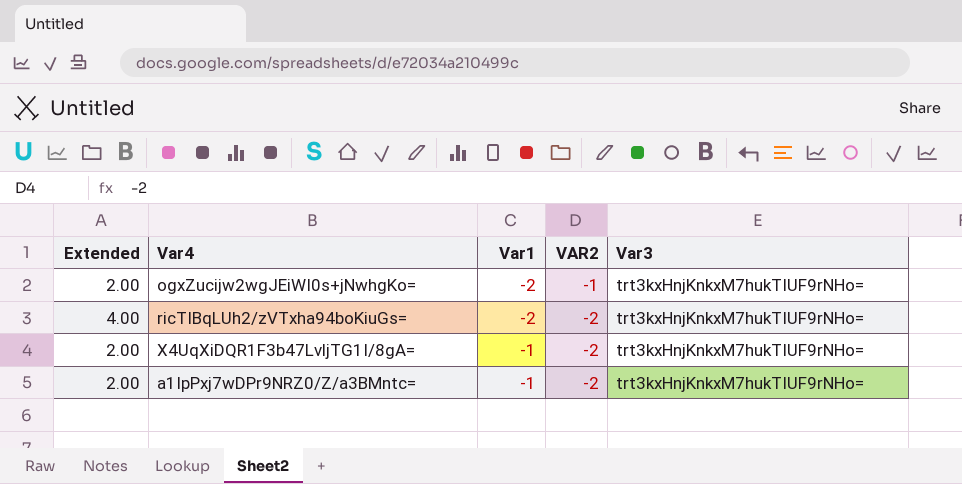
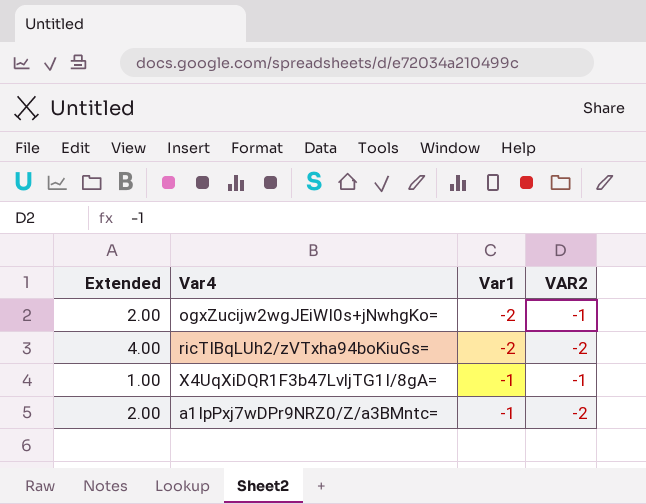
column Var3 | position: 5 -> none
X4UqXiDQR1F3b47LvljTG1I/8gA= | Extended: 2.00 -> 1.00
X4UqXiDQR1F3b47LvljTG1I/8gA= | VAR2: -2 -> -1

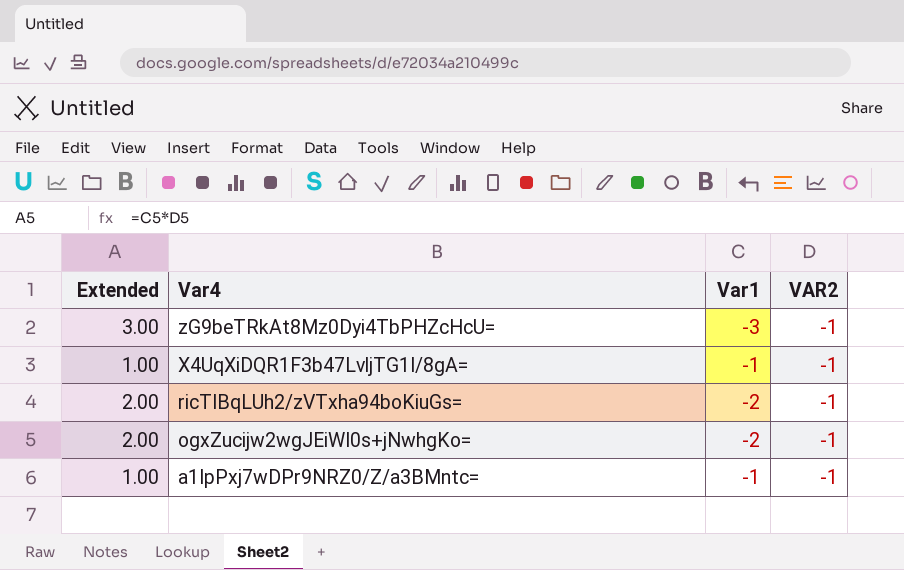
row order: Var1 ascending -> Var4 descending
row zG9beTRkAt8Mz0Dyi4TbPHZcHcU=: none -> 3.00 | -3 | -1
ricTIBqLUh2/zVTxha94boKiuGs= | Extended: 4.00 -> 2.00
ricTIBqLUh2/zVTxha94boKiuGs= | VAR2: -2 -> -1
a1IpPxj7wDPr9NRZ0/Z/a3BMntc= | Extended: 2.00 -> 1.00
a1IpPxj7wDPr9NRZ0/Z/a3BMntc= | VAR2: -2 -> -1

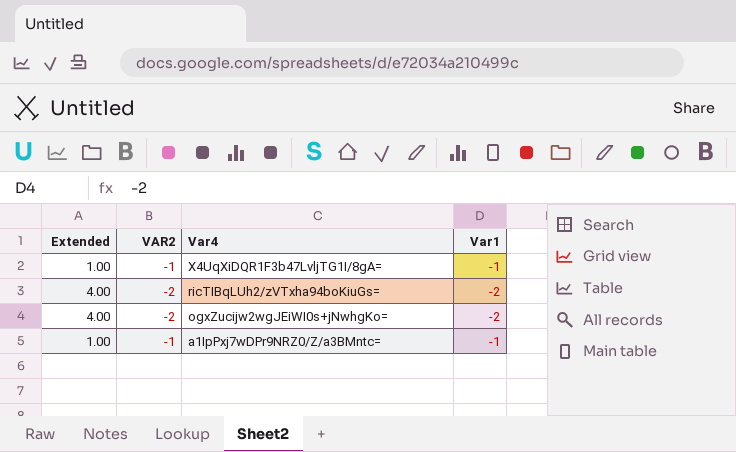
column VAR2 | position: 4 -> 2
row zG9beTRkAt8Mz0Dyi4TbPHZcHcU=: 3.00 | -3 | -1 -> none
ricTIBqLUh2/zVTxha94boKiuGs= | Extended: 2.00 -> 4.00
ricTIBqLUh2/zVTxha94boKiuGs= | VAR2: -1 -> -2
ogxZucijw2wgJEiWI0s+jNwhgKo= | Extended: 2.00 -> 4.00
ogxZucijw2wgJEiWI0s+jNwhgKo= | VAR2: -1 -> -2

